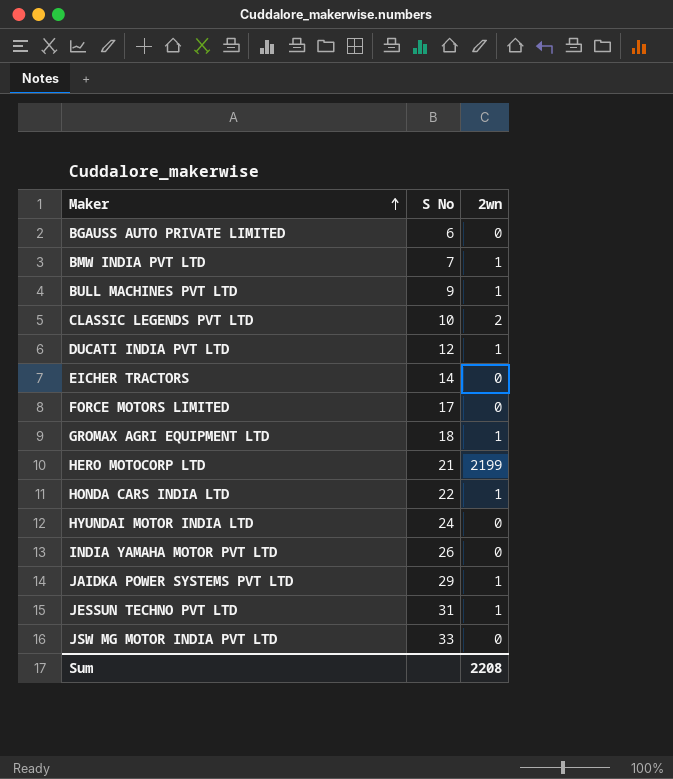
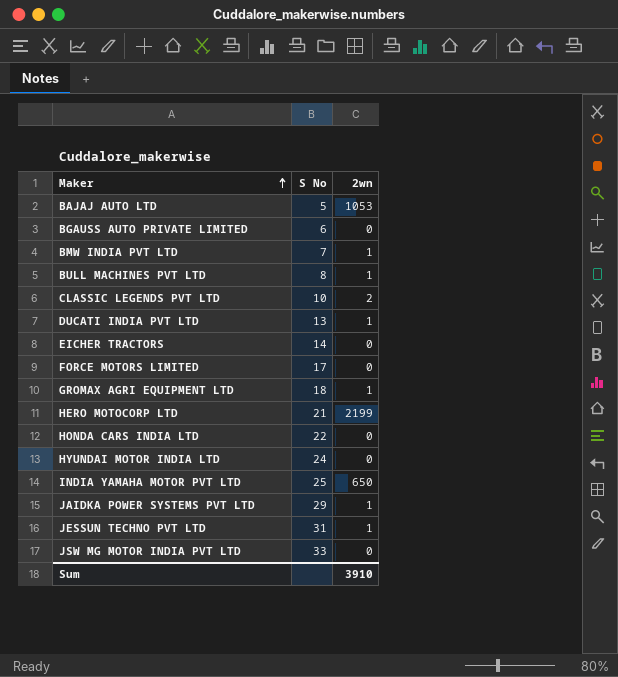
row BAJAJ AUTO LTD: none -> 5 | 1053
BULL MACHINES PVT LTD | S No: 9 -> 8
DUCATI INDIA PVT LTD | S No: 12 -> 13
HONDA CARS INDIA LTD | 2wn: 1 -> 0
INDIA YAMAHA MOTOR PVT LTD | S No: 26 -> 25
INDIA YAMAHA MOTOR PVT LTD | 2wn: 0 -> 650
Sum | 2wn: 2208 -> 3910

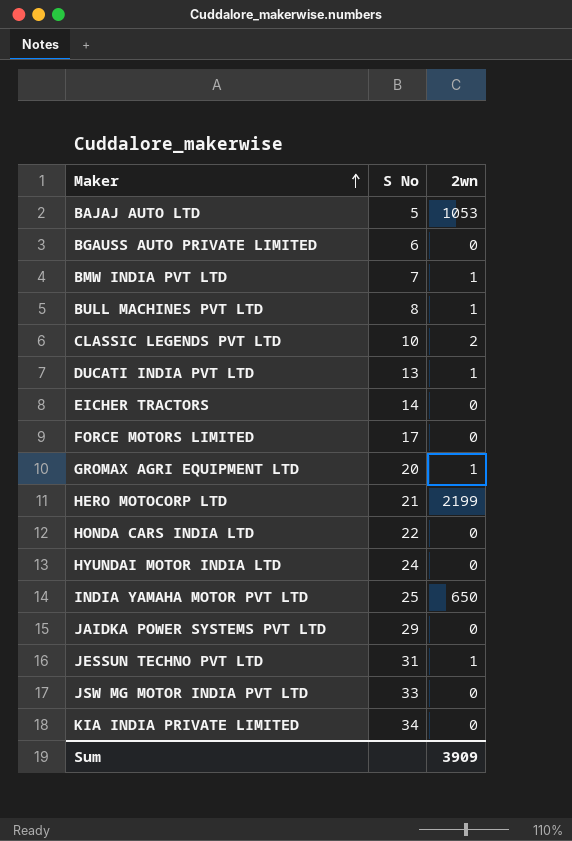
GROMAX AGRI EQUIPMENT LTD | S No: 18 -> 20
JAIDKA POWER SYSTEMS PVT LTD | 2wn: 1 -> 0
row KIA INDIA PRIVATE LIMITED: none -> 34 | 0
Sum | 2wn: 3910 -> 3909

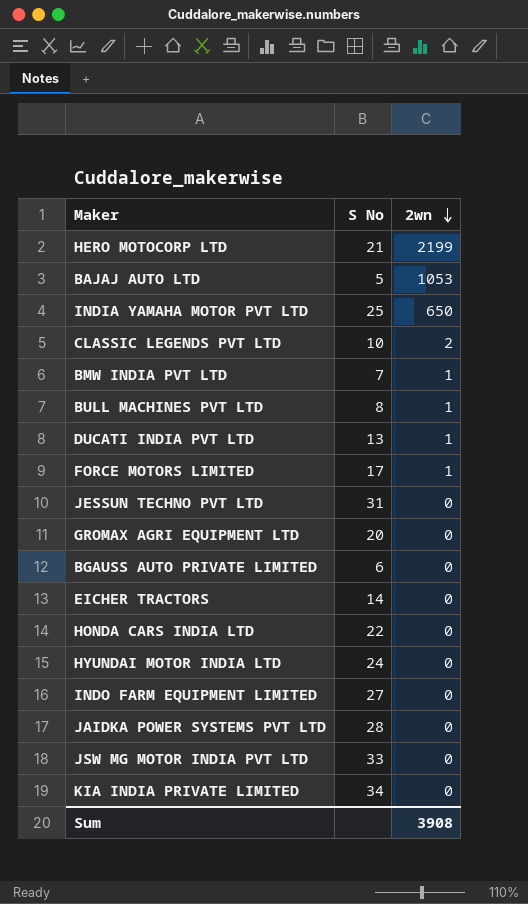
row order: Maker ascending -> 2wn descending
FORCE MOTORS LIMITED | 2wn: 0 -> 1
JESSUN TECHNO PVT LTD | 2wn: 1 -> 0
GROMAX AGRI EQUIPMENT LTD | 2wn: 1 -> 0
row INDO FARM EQUIPMENT LIMITED: none -> 27 | 0
JAIDKA POWER SYSTEMS PVT LTD | S No: 29 -> 28
Sum | 2wn: 3909 -> 3908

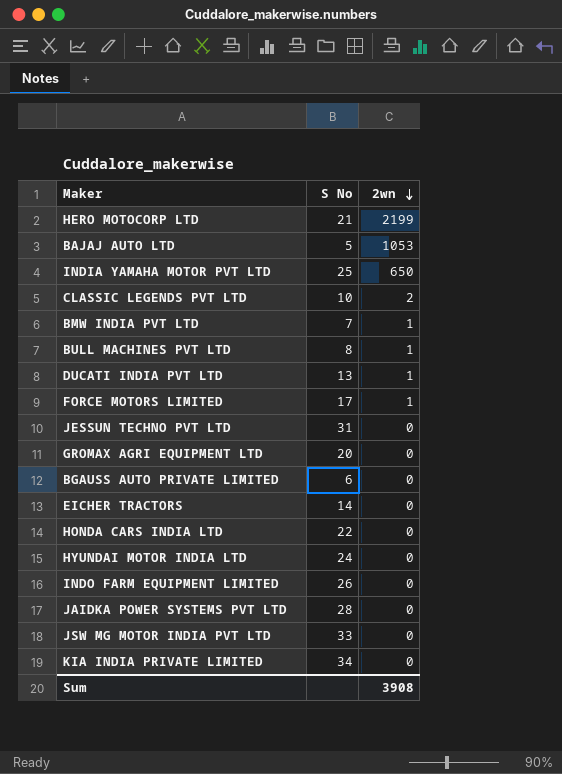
INDO FARM EQUIPMENT LIMITED | S No: 27 -> 26

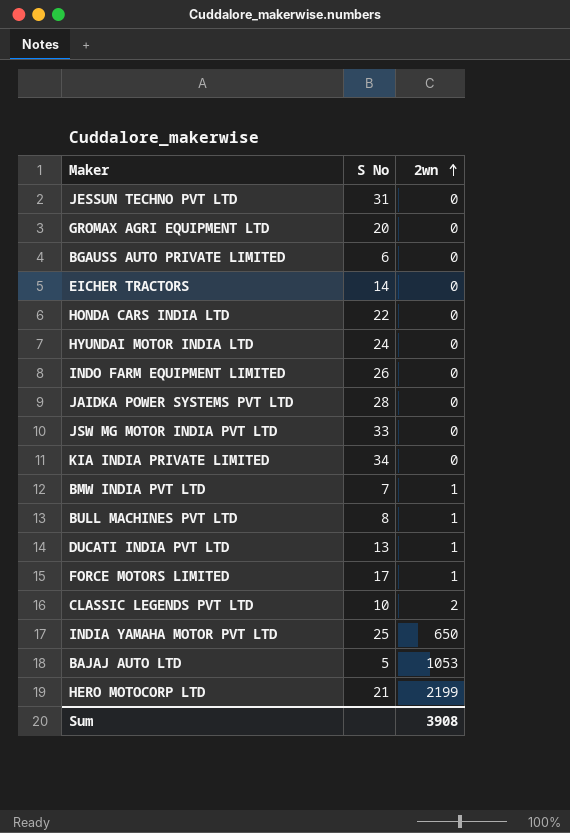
row order: 2wn descending -> 2wn ascending

